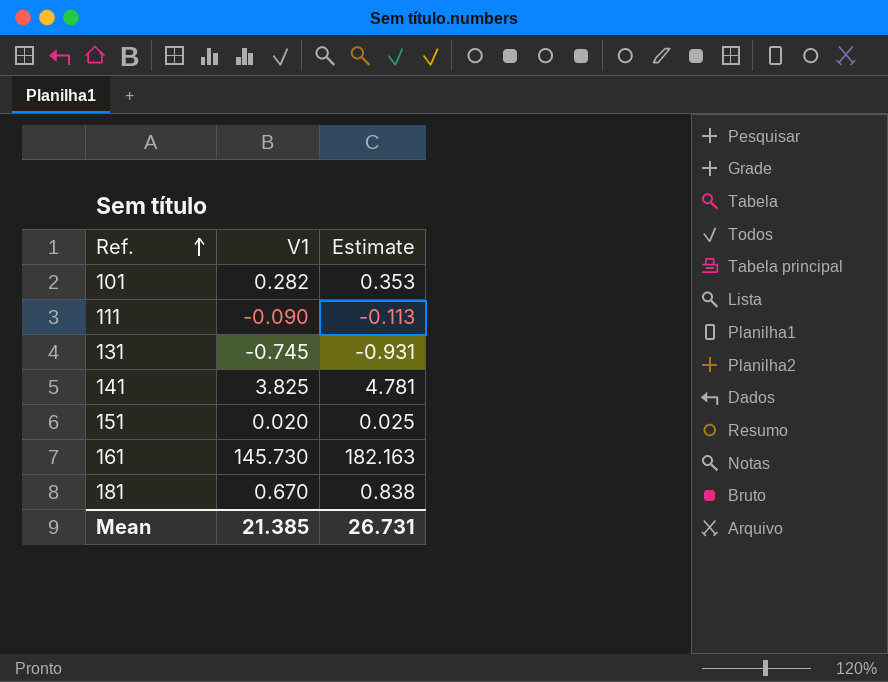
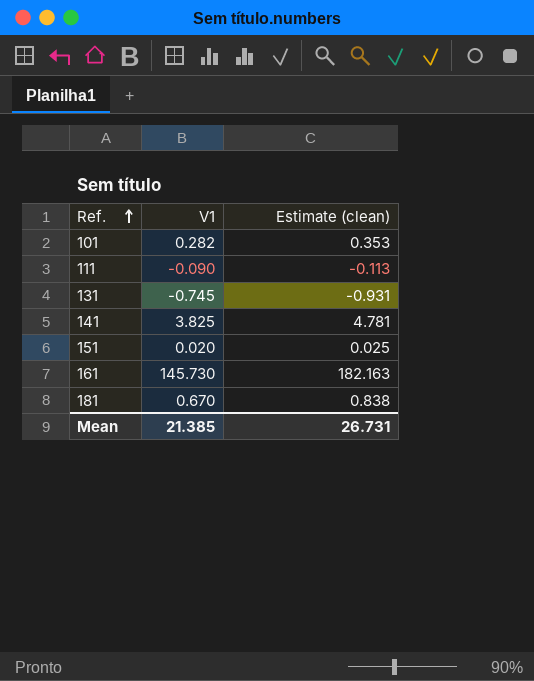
column name: Estimate -> Estimate (clean)

